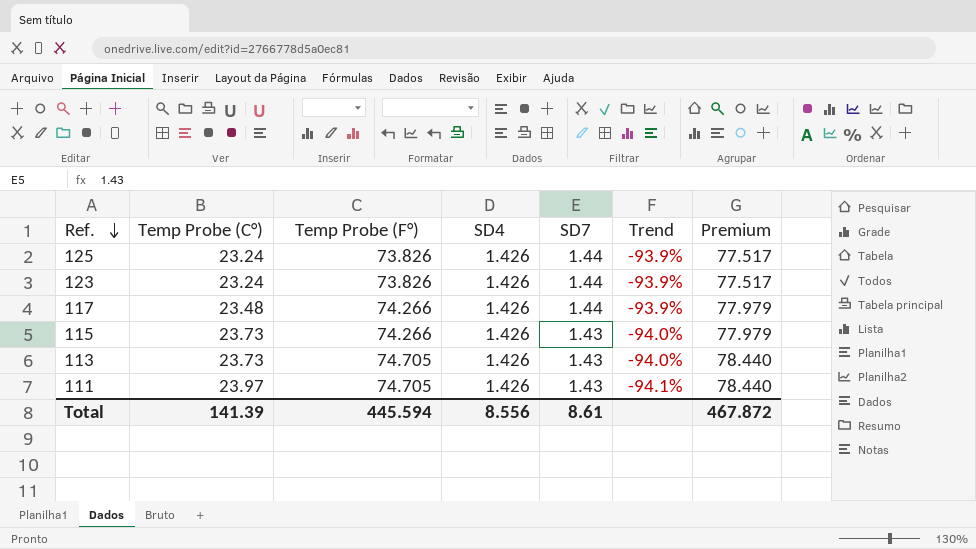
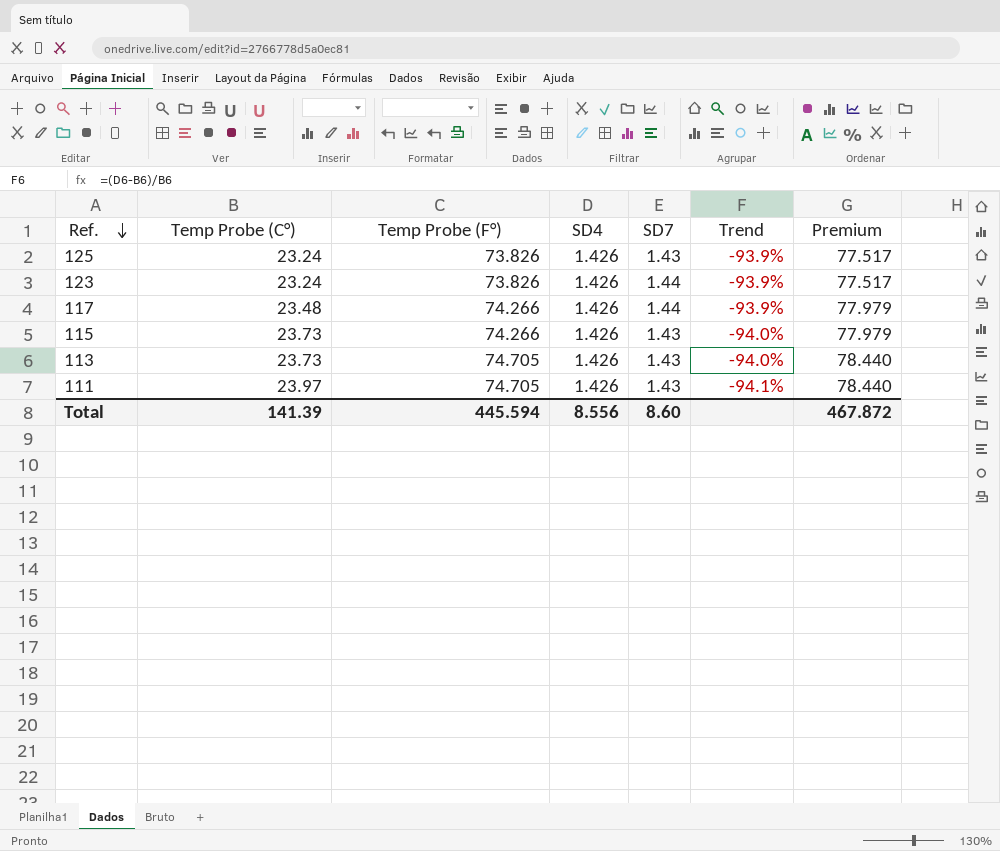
125 | SD7: 1.44 -> 1.43
Total | SD7: 8.61 -> 8.60

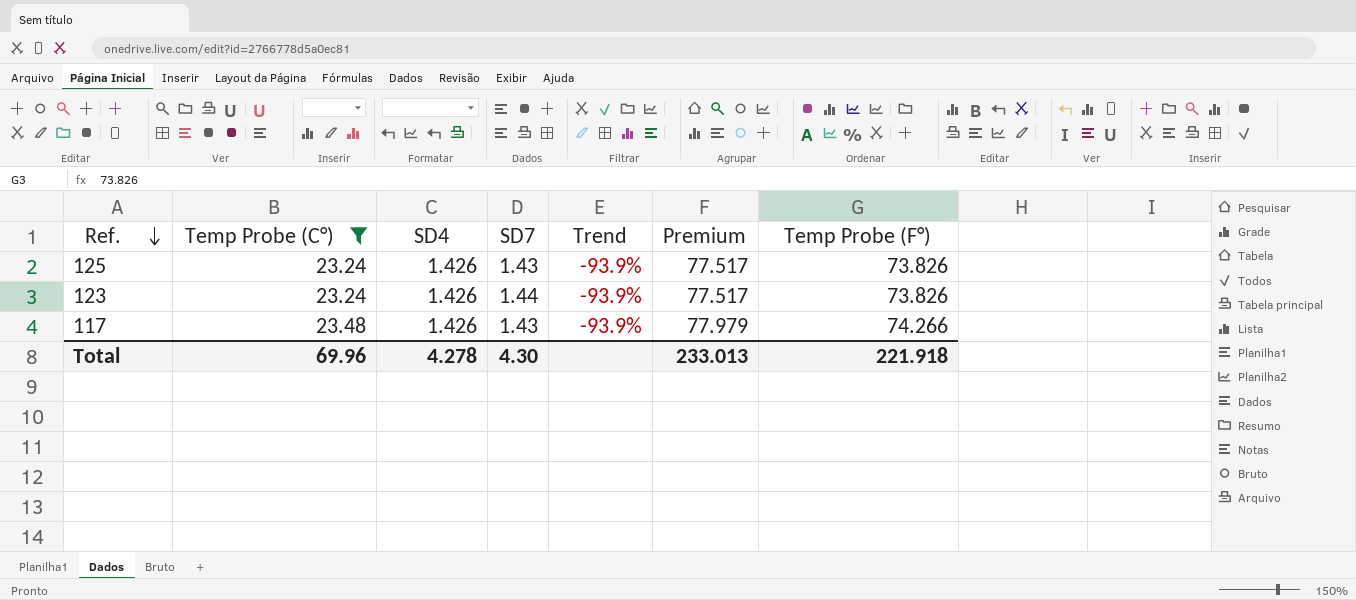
filter: none -> Temp Probe (C°) <= 23.48
column Temp Probe (F°) | position: 3 -> 7
117 | SD7: 1.44 -> 1.43
Total | Temp Probe (C°): 141.39 -> 69.96
Total | SD4: 8.556 -> 4.278
Total | SD7: 8.60 -> 4.30
Total | Premium: 467.872 -> 233.013
Total | Temp Probe (F°): 445.594 -> 221.918

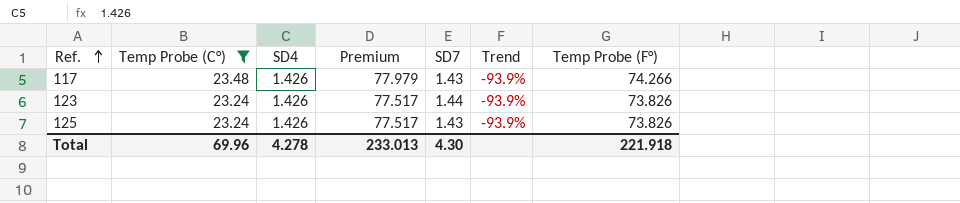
row order: Ref. descending -> Ref. ascending
column Premium | position: 6 -> 4

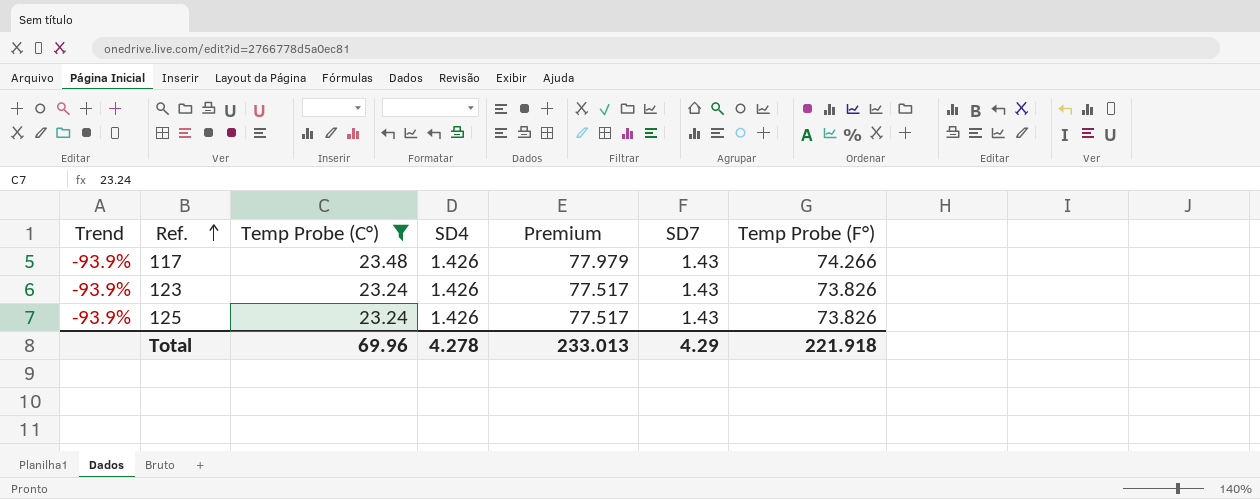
column Trend | position: 6 -> 1
123 | SD7: 1.44 -> 1.43
Total | SD7: 4.30 -> 4.29

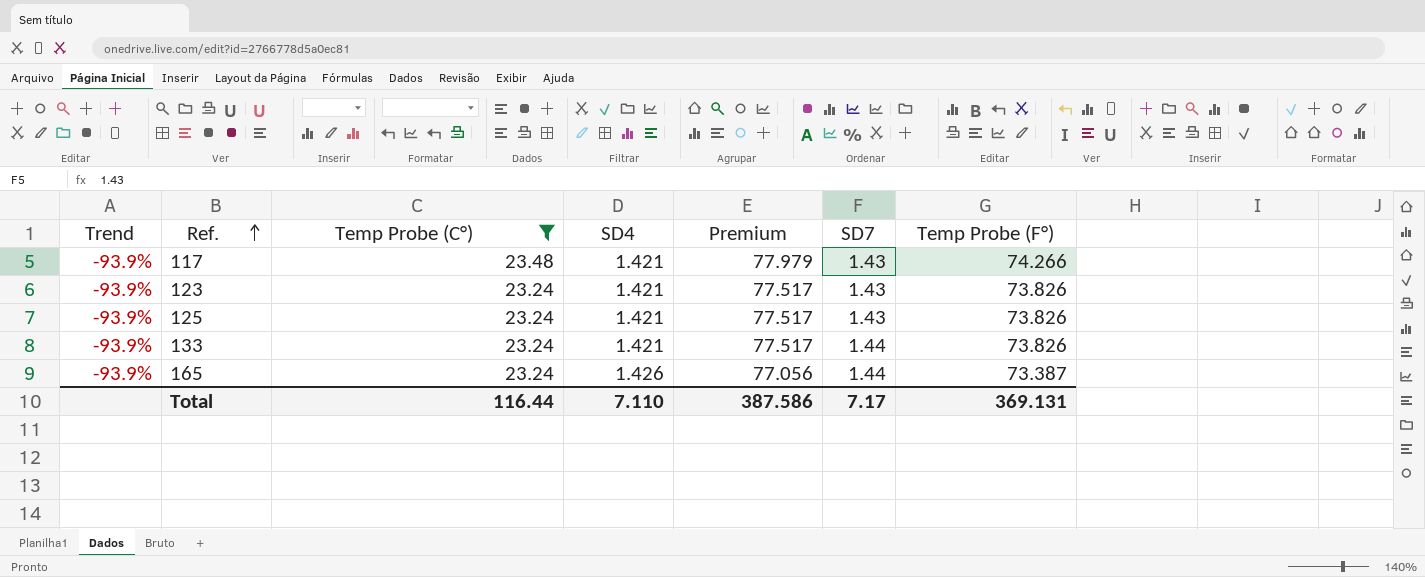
117 | SD4: 1.426 -> 1.421
123 | SD4: 1.426 -> 1.421
125 | SD4: 1.426 -> 1.421
row 133: none -> -93.9% | 23.24 | 1.421 | 77.517 | 1.44 | 73.826
row 165: none -> -93.9% | 23.24 | 1.426 | 77.056 | 1.44 | 73.387
Total | Temp Probe (C°): 69.96 -> 116.44
Total | SD4: 4.278 -> 7.110
Total | Premium: 233.013 -> 387.586
Total | SD7: 4.29 -> 7.17
Total | Temp Probe (F°): 221.918 -> 369.131

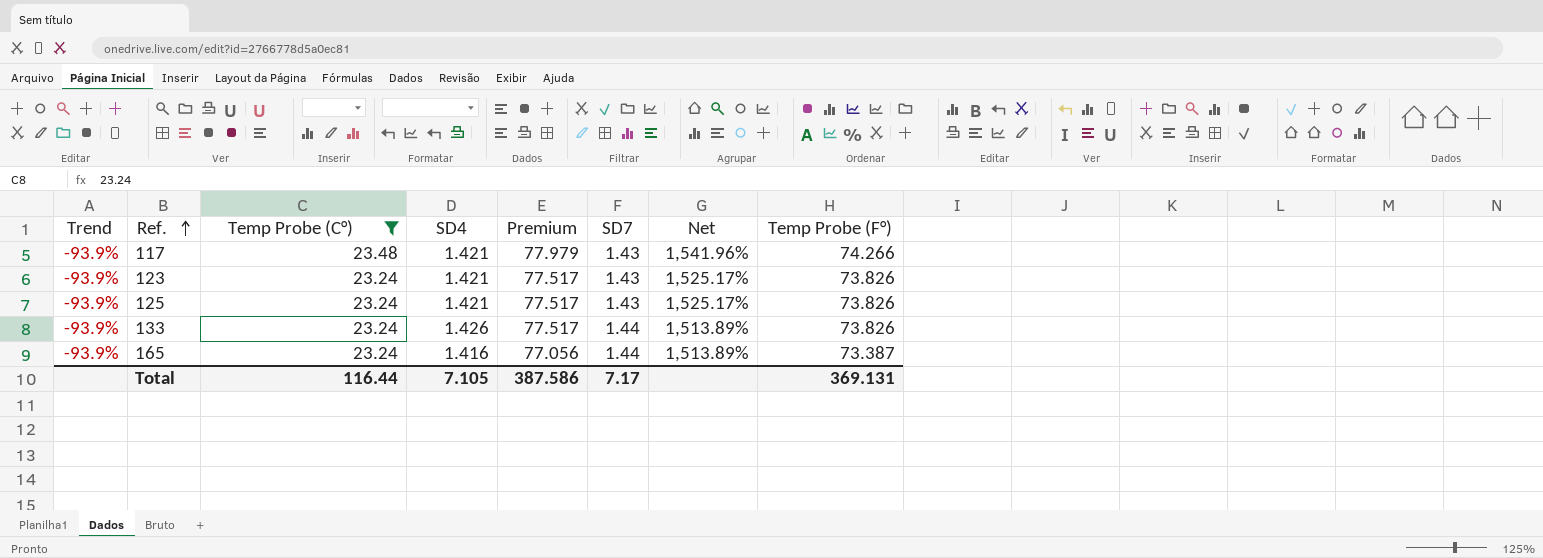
column Net | formula: none -> ([Temp Probe (C°)] - [SD7]) / [SD7]
133 | SD4: 1.421 -> 1.426
165 | SD4: 1.426 -> 1.416
Total | SD4: 7.110 -> 7.105

